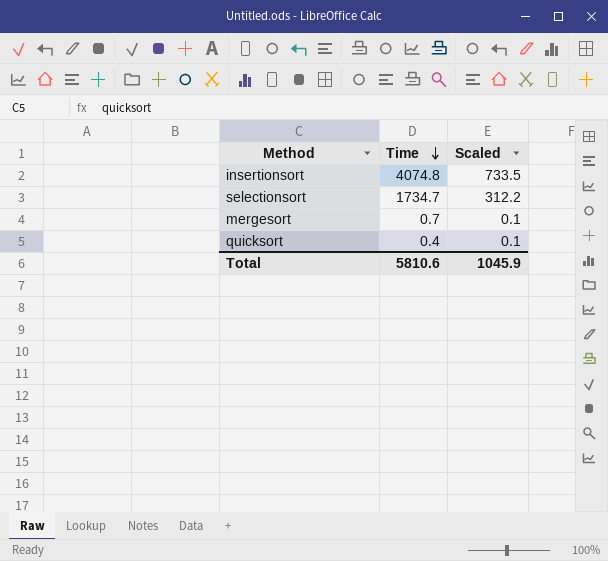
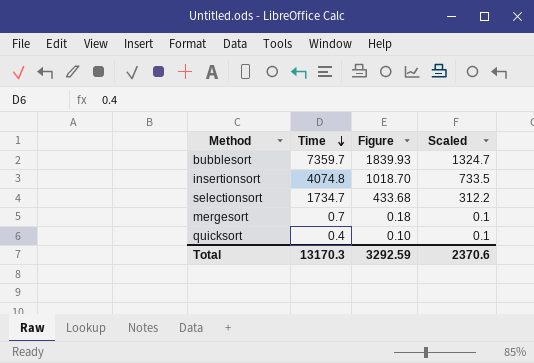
column Figure | formula: none -> [Time] * 0.25
row bubblesort: none -> 7359.7 | 1839.93 | 1324.7
Total | Time: 5810.6 -> 13170.3
Total | Scaled: 1045.9 -> 2370.6

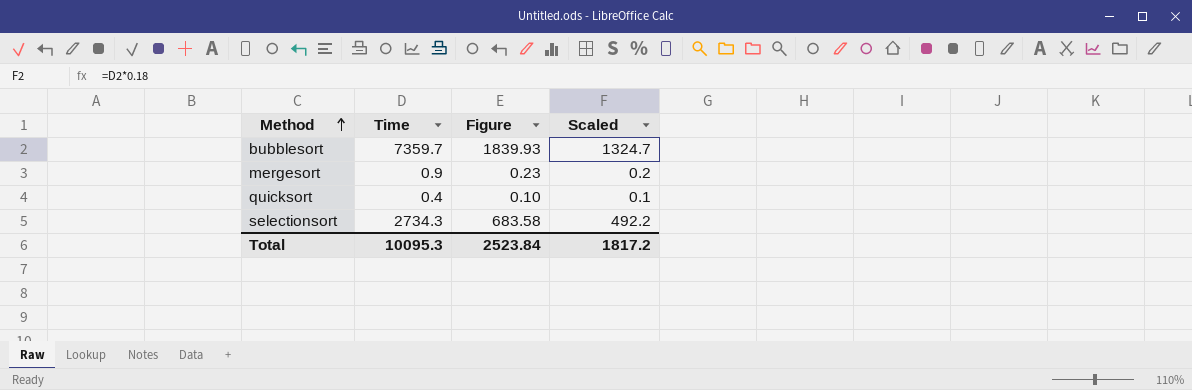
row order: Time descending -> Method ascending
row insertionsort: 4074.8 | 1018.70 | 733.5 -> none
mergesort | Time: 0.7 -> 0.9
mergesort | Figure: 0.18 -> 0.23
mergesort | Scaled: 0.1 -> 0.2
selectionsort | Time: 1734.7 -> 2734.3
selectionsort | Figure: 433.68 -> 683.58
selectionsort | Scaled: 312.2 -> 492.2
Total | Time: 13170.3 -> 10095.3
Total | Figure: 3292.59 -> 2523.84
Total | Scaled: 2370.6 -> 1817.2

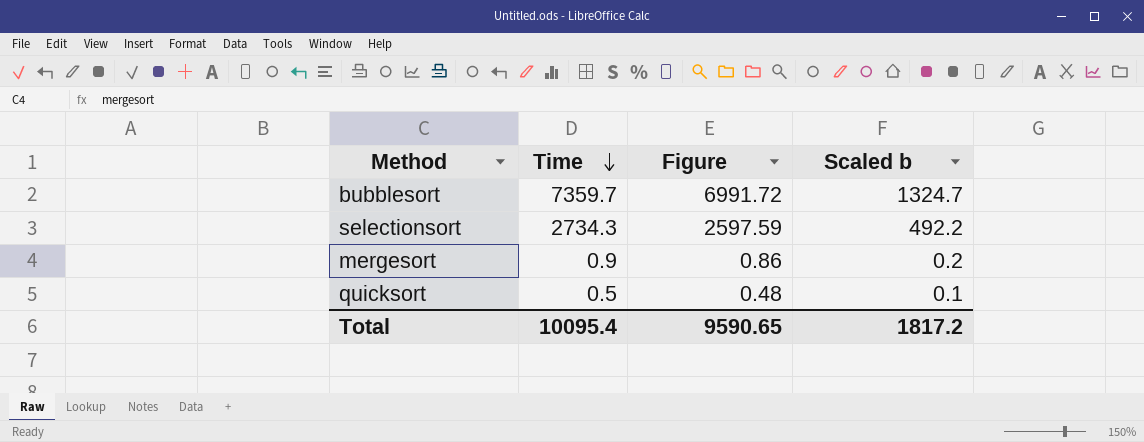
row order: Method ascending -> Time descending
column Figure | formula: [Time] * 0.25 -> [Time] * 0.95
column name: Scaled -> Scaled b
quicksort | Time: 0.4 -> 0.5
Total | Time: 10095.3 -> 10095.4
Total | Figure: 2523.84 -> 9590.65

